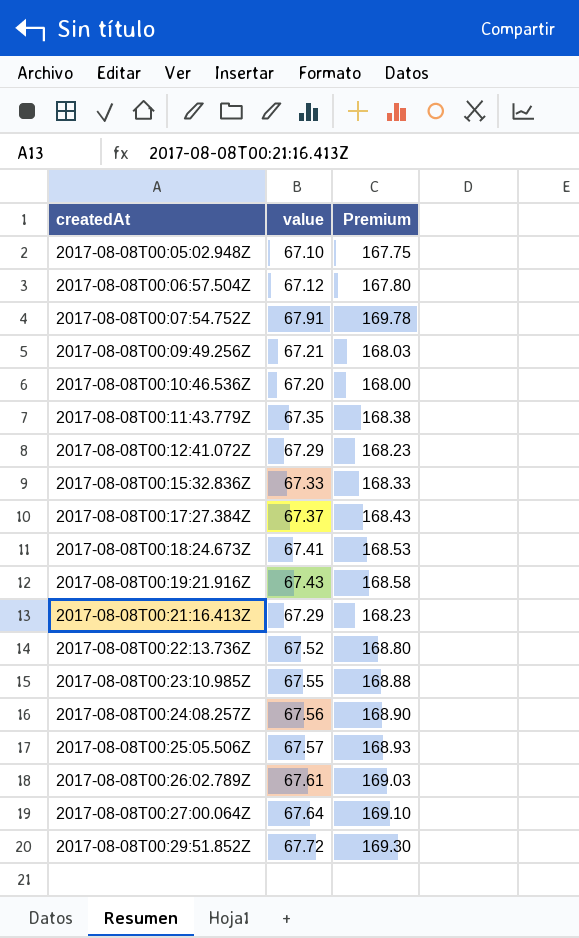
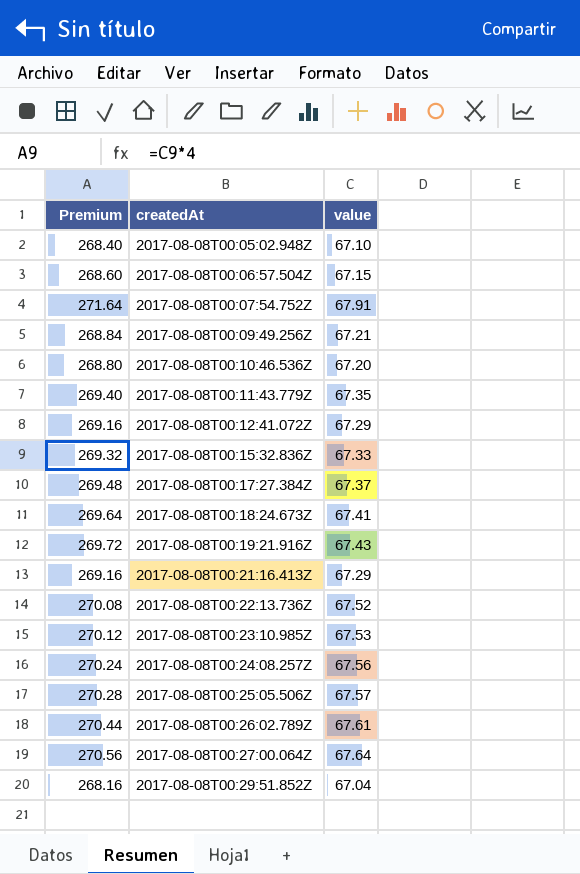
column Premium | formula: [value] * 2.5 -> [value] * 4
column Premium | position: 3 -> 1
2017-08-08T00:06:57.504Z | value: 67.12 -> 67.15
2017-08-08T00:23:10.985Z | value: 67.55 -> 67.53
2017-08-08T00:29:51.852Z | value: 67.72 -> 67.04

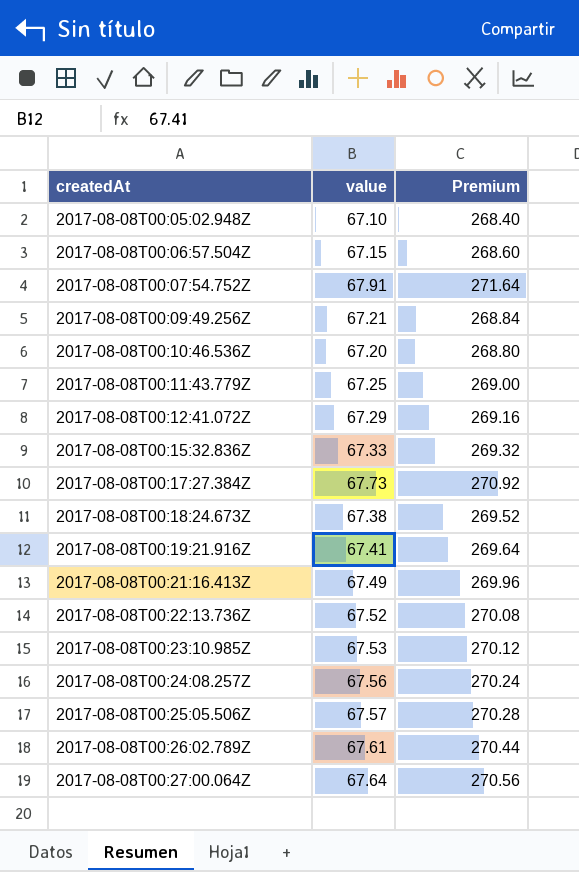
column Premium | position: 1 -> 3
row 2017-08-08T00:29:51.852Z: 268.16 | 67.04 -> none
2017-08-08T00:11:43.779Z | value: 67.35 -> 67.25
2017-08-08T00:11:43.779Z | Premium: 269.40 -> 269.00
2017-08-08T00:17:27.384Z | value: 67.37 -> 67.73
2017-08-08T00:17:27.384Z | Premium: 269.48 -> 270.92
2017-08-08T00:18:24.673Z | value: 67.41 -> 67.38
2017-08-08T00:18:24.673Z | Premium: 269.64 -> 269.52
2017-08-08T00:19:21.916Z | value: 67.43 -> 67.41
2017-08-08T00:19:21.916Z | Premium: 269.72 -> 269.64
2017-08-08T00:21:16.413Z | value: 67.29 -> 67.49
2017-08-08T00:21:16.413Z | Premium: 269.16 -> 269.96

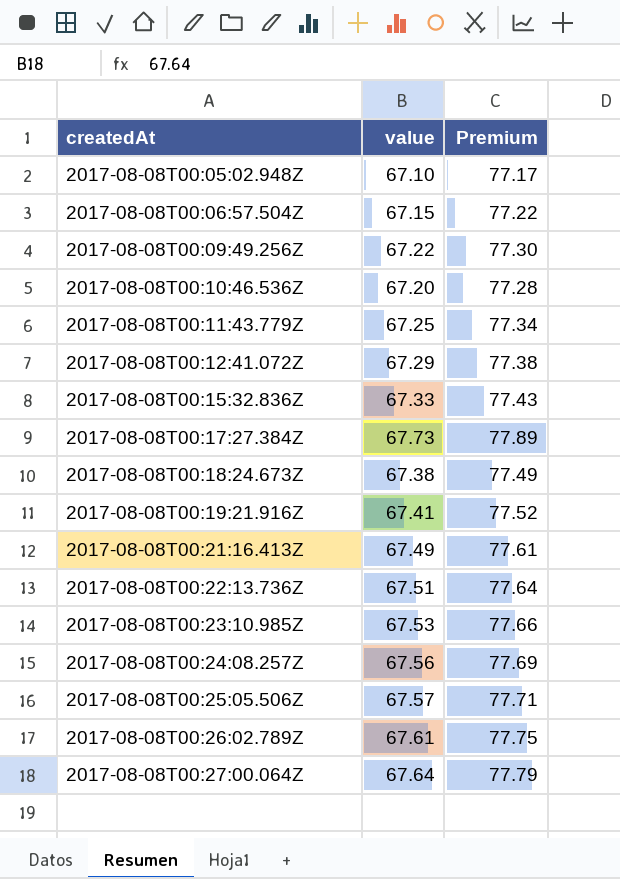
column Premium | formula: [value] * 4 -> [value] * 1.15
row 2017-08-08T00:07:54.752Z: 67.91 | 271.64 -> none
2017-08-08T00:09:49.256Z | value: 67.21 -> 67.22
2017-08-08T00:22:13.736Z | value: 67.52 -> 67.51

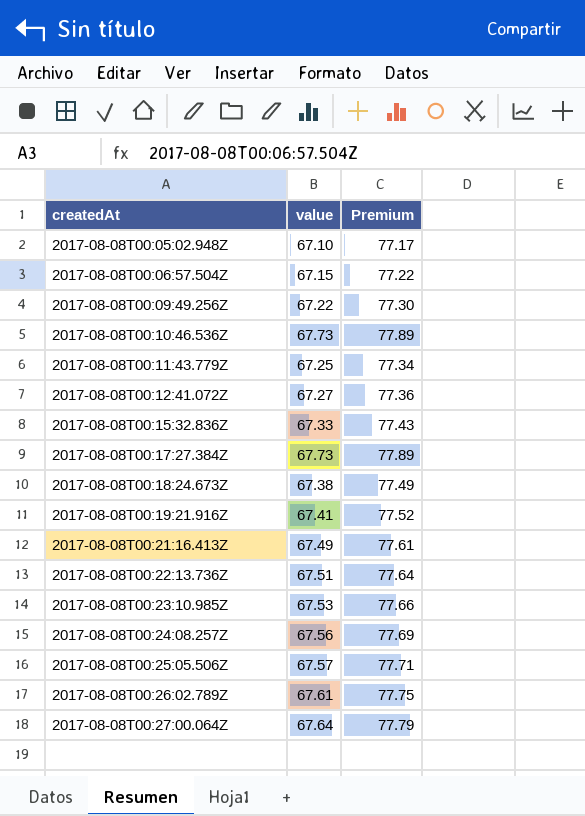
2017-08-08T00:10:46.536Z | value: 67.20 -> 67.73
2017-08-08T00:10:46.536Z | Premium: 77.28 -> 77.89
2017-08-08T00:12:41.072Z | value: 67.29 -> 67.27
2017-08-08T00:12:41.072Z | Premium: 77.38 -> 77.36

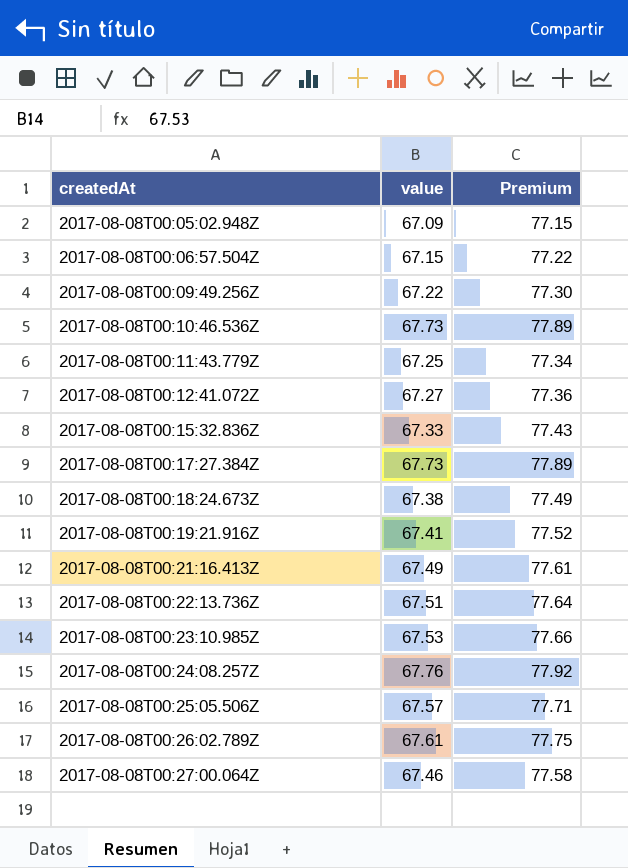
2017-08-08T00:05:02.948Z | value: 67.10 -> 67.09
2017-08-08T00:05:02.948Z | Premium: 77.17 -> 77.15
2017-08-08T00:24:08.257Z | value: 67.56 -> 67.76
2017-08-08T00:24:08.257Z | Premium: 77.69 -> 77.92
2017-08-08T00:27:00.064Z | value: 67.64 -> 67.46
2017-08-08T00:27:00.064Z | Premium: 77.79 -> 77.58

